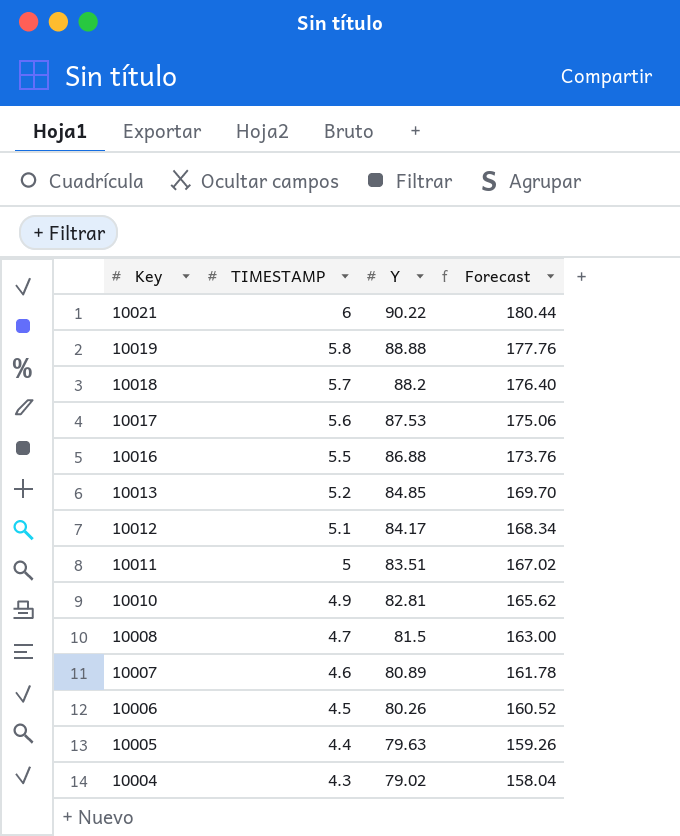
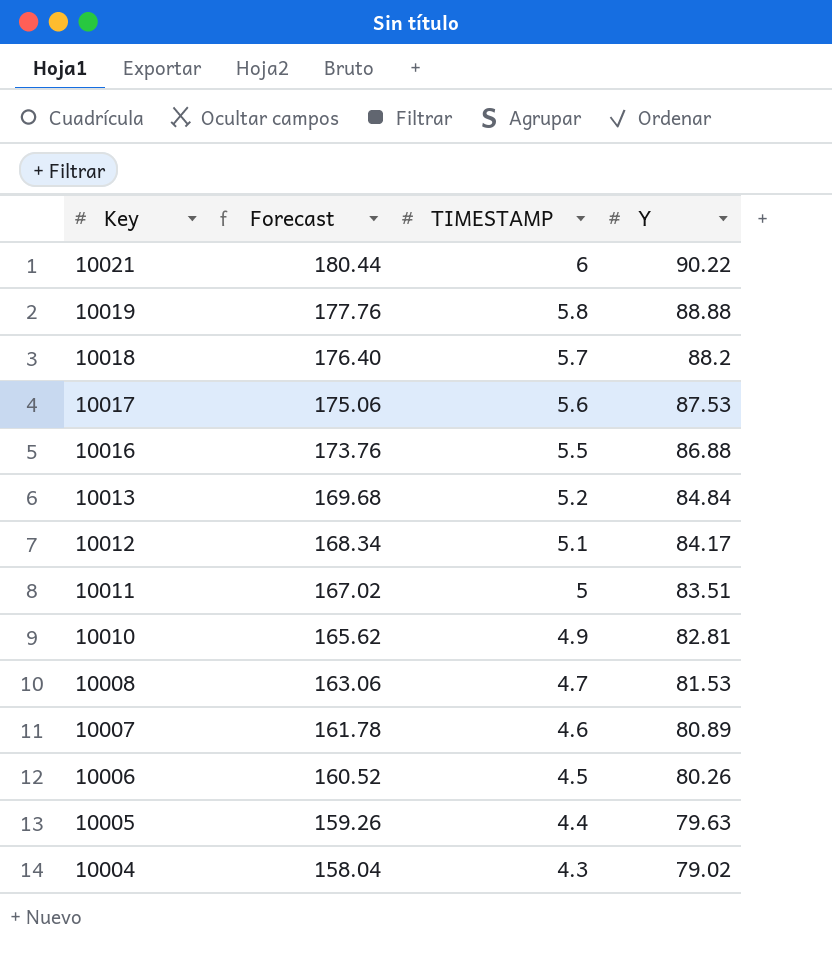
column Forecast | position: 4 -> 2
10013 | Forecast: 169.70 -> 169.68
10013 | Y: 84.85 -> 84.84
10008 | Forecast: 163.00 -> 163.06
10008 | Y: 81.5 -> 81.53

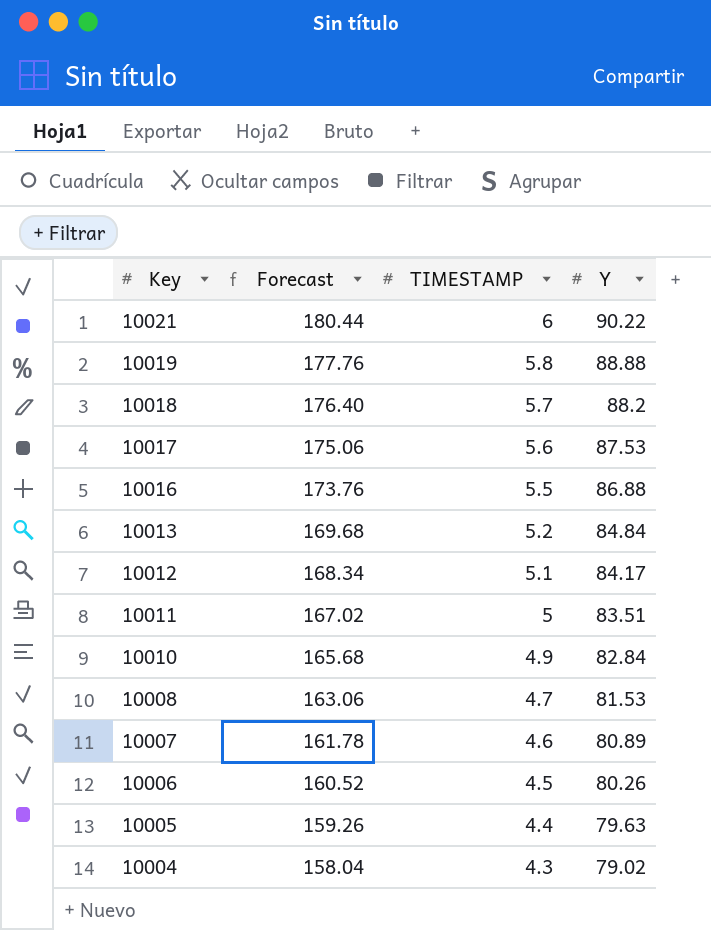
10010 | Forecast: 165.62 -> 165.68
10010 | Y: 82.81 -> 82.84

